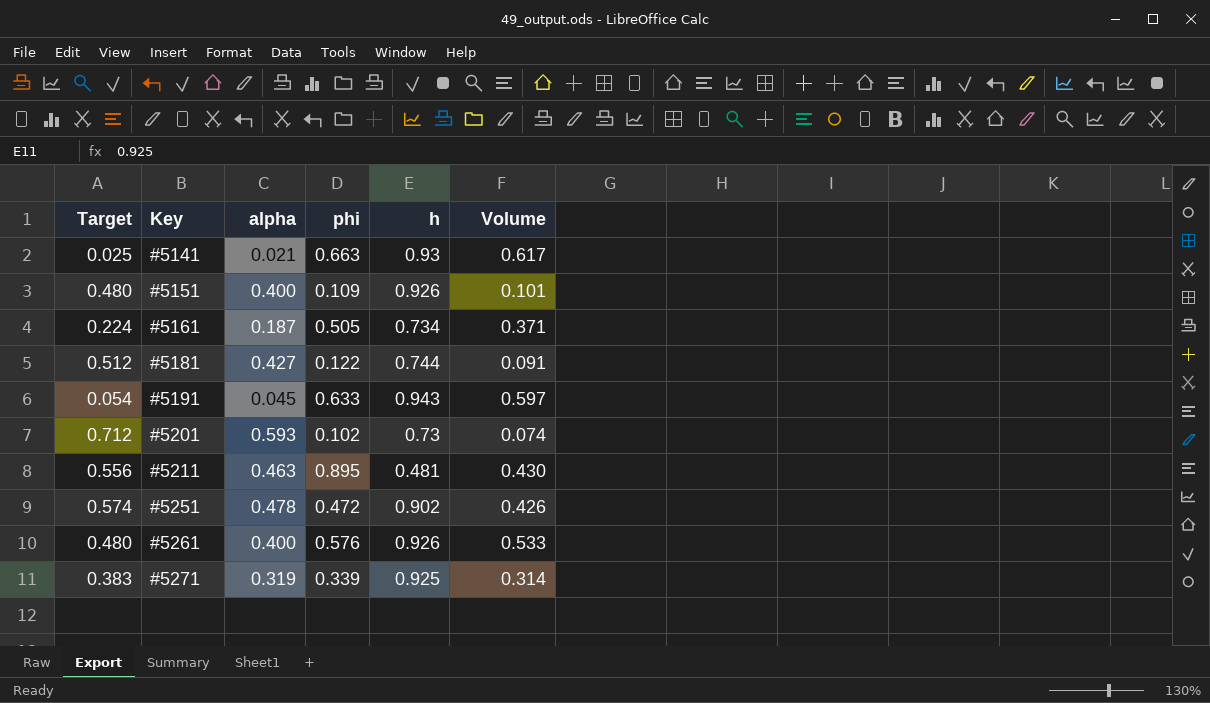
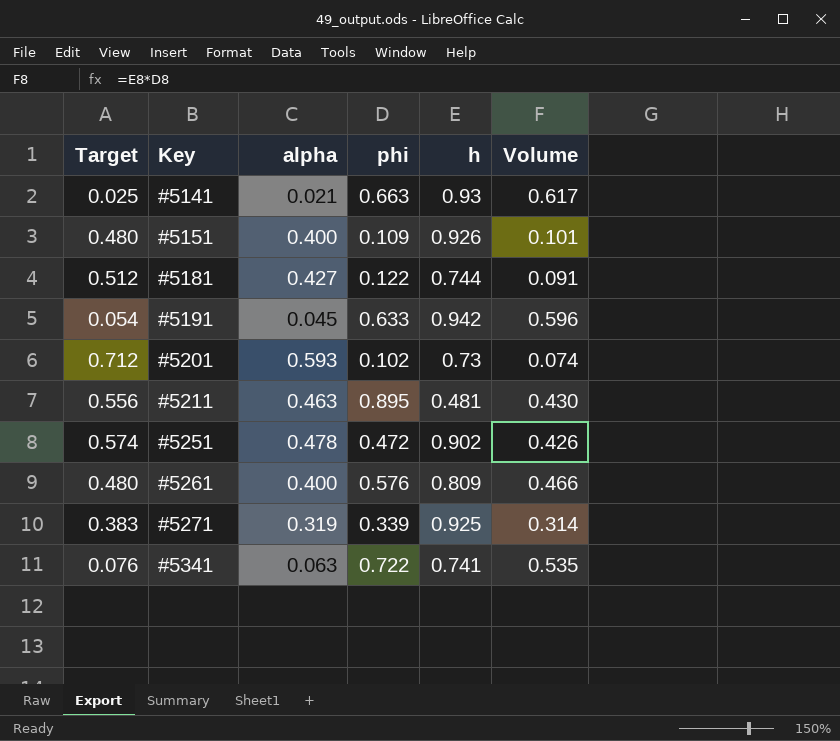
row #5161: 0.224 | 0.187 | 0.505 | 0.734 | 0.371 -> none
#5191 | h: 0.943 -> 0.942
#5191 | Volume: 0.597 -> 0.596
#5261 | h: 0.926 -> 0.809
#5261 | Volume: 0.533 -> 0.466
row #5341: none -> 0.076 | 0.063 | 0.722 | 0.741 | 0.535

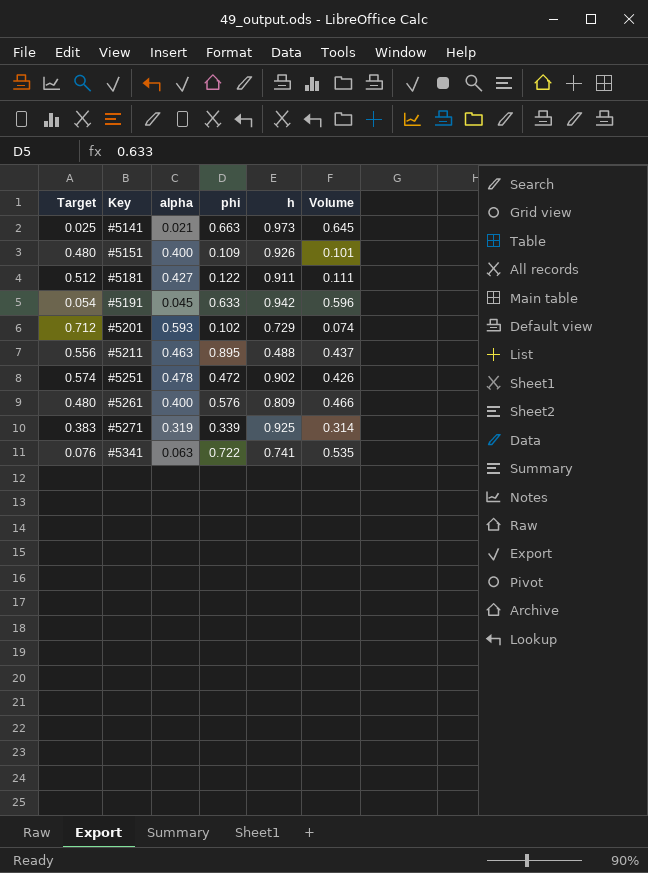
#5141 | h: 0.93 -> 0.973
#5141 | Volume: 0.617 -> 0.645
#5181 | h: 0.744 -> 0.911
#5181 | Volume: 0.091 -> 0.111
#5201 | h: 0.73 -> 0.729
#5211 | h: 0.481 -> 0.488
#5211 | Volume: 0.430 -> 0.437

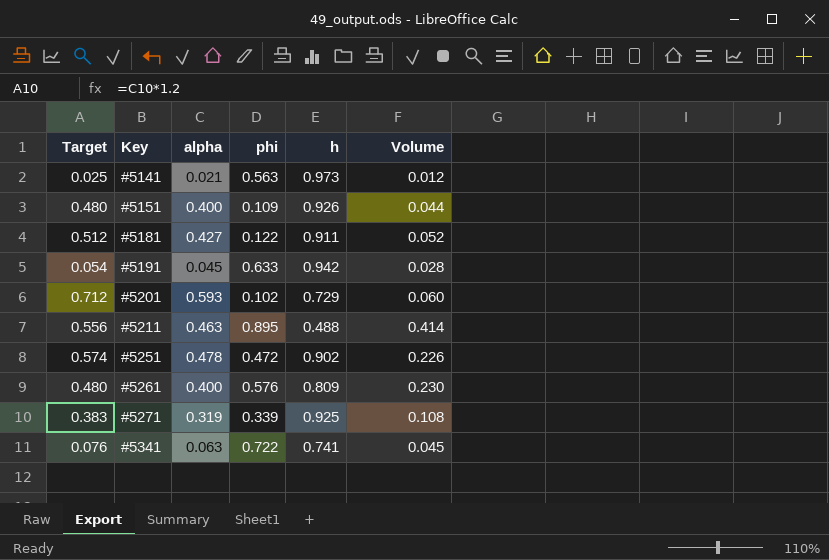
column Volume | formula: [phi] * [h] -> [alpha] * [phi]
#5141 | phi: 0.663 -> 0.563

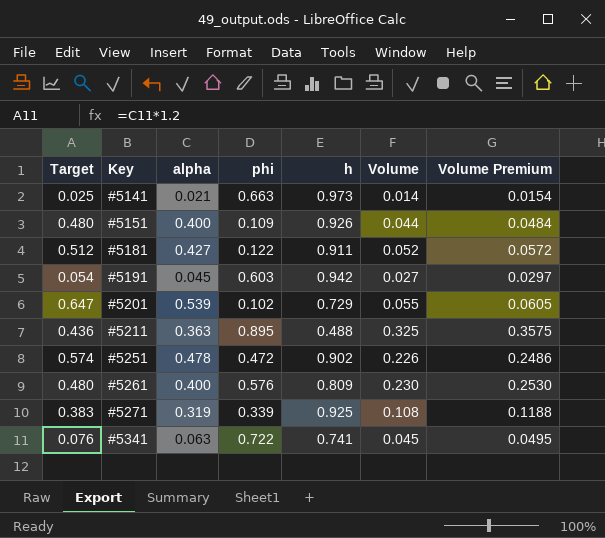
column Volume Premium | formula: none -> [Volume] * 1.1
#5141 | phi: 0.563 -> 0.663
#5141 | Volume: 0.012 -> 0.014
#5191 | phi: 0.633 -> 0.603
#5191 | Volume: 0.028 -> 0.027
#5201 | Target: 0.712 -> 0.647
#5201 | alpha: 0.593 -> 0.539
#5201 | Volume: 0.060 -> 0.055
#5211 | Target: 0.556 -> 0.436
#5211 | alpha: 0.463 -> 0.363
#5211 | Volume: 0.414 -> 0.325

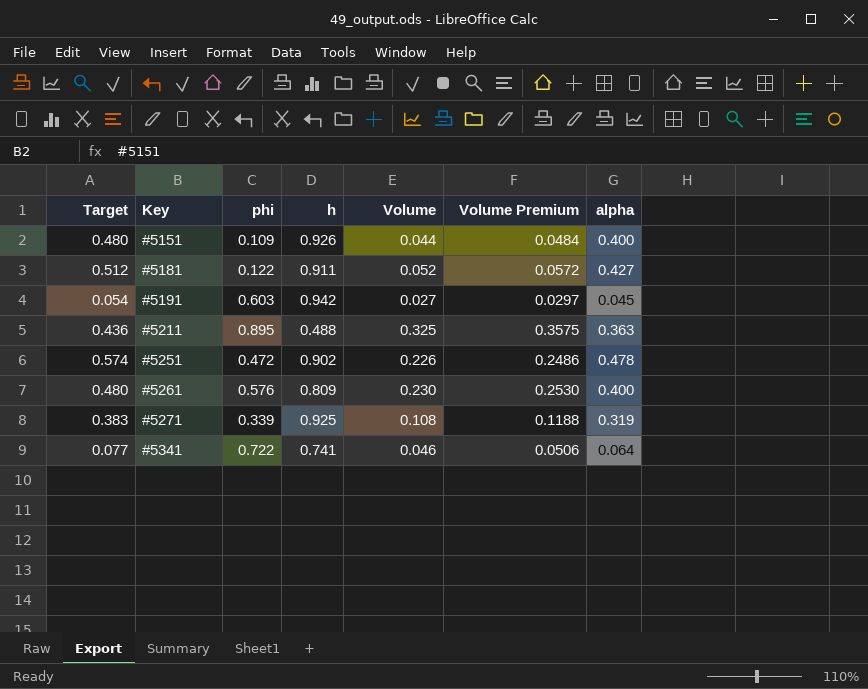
column alpha | position: 3 -> 7
row #5141: 0.025 | 0.021 | 0.663 | 0.973 | 0.014 | 0.0154 -> none
row #5201: 0.647 | 0.539 | 0.102 | 0.729 | 0.055 | 0.0605 -> none
#5341 | Target: 0.076 -> 0.077
#5341 | Volume: 0.045 -> 0.046
#5341 | Volume Premium: 0.0495 -> 0.0506
#5341 | alpha: 0.063 -> 0.064

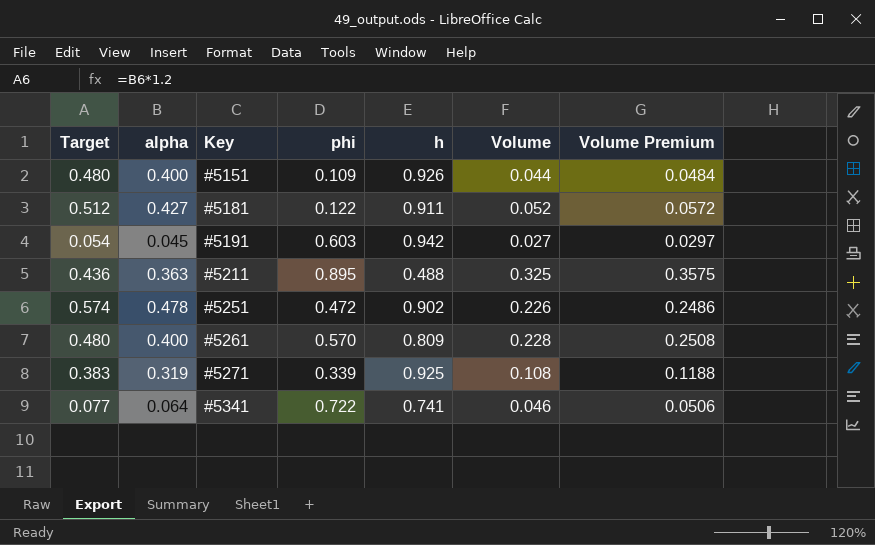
column alpha | position: 7 -> 2
#5261 | phi: 0.576 -> 0.570
#5261 | Volume: 0.230 -> 0.228
#5261 | Volume Premium: 0.2530 -> 0.2508

